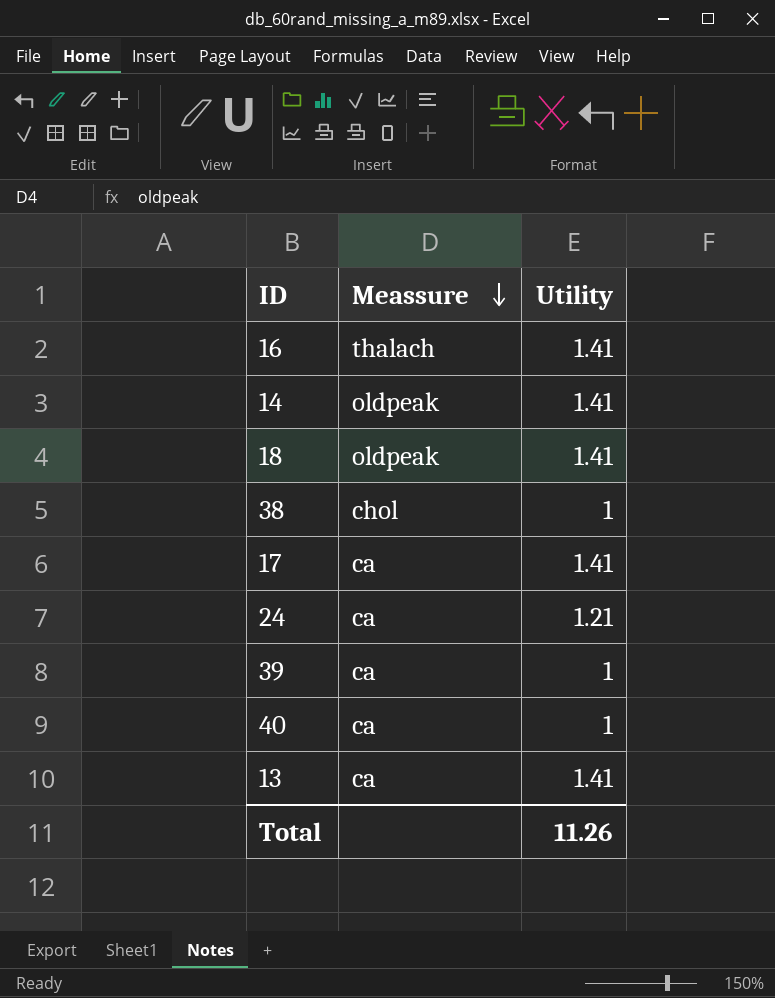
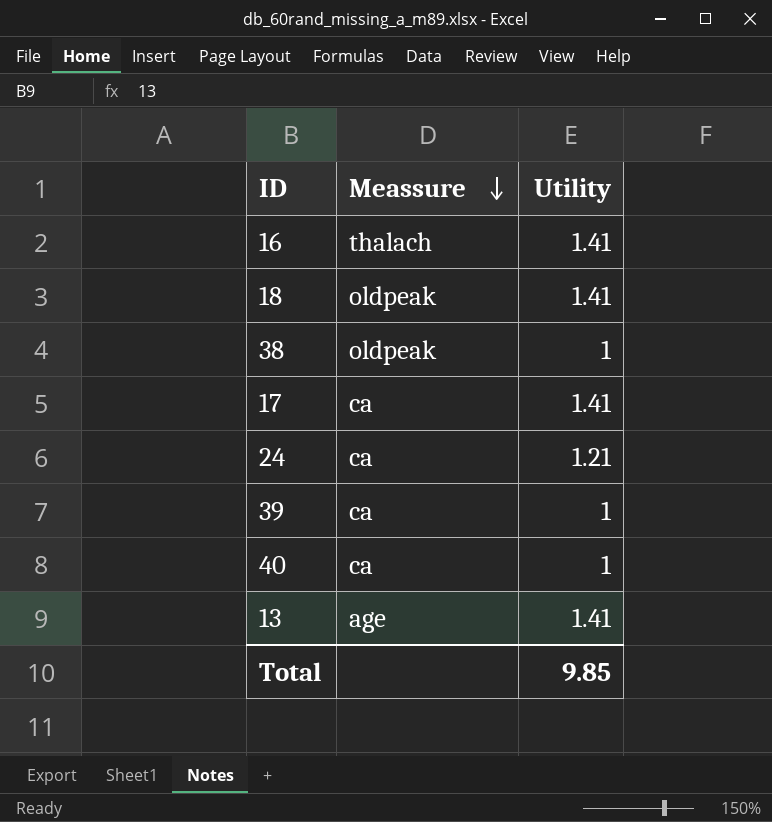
row 14: oldpeak | 1.41 -> none
38 | Meassure: chol -> oldpeak
13 | Meassure: ca -> age
Total | Utility: 11.26 -> 9.85

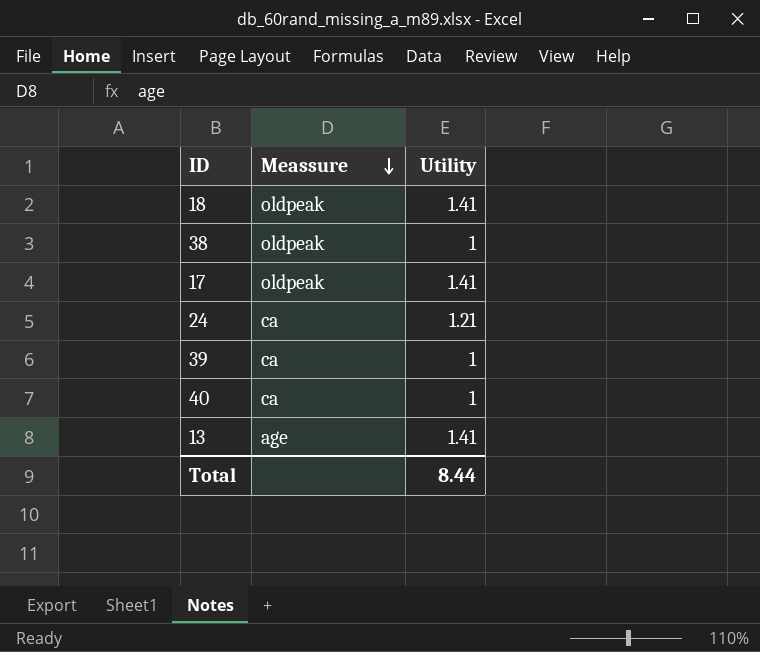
row 16: thalach | 1.41 -> none
17 | Meassure: ca -> oldpeak
Total | Utility: 9.85 -> 8.44

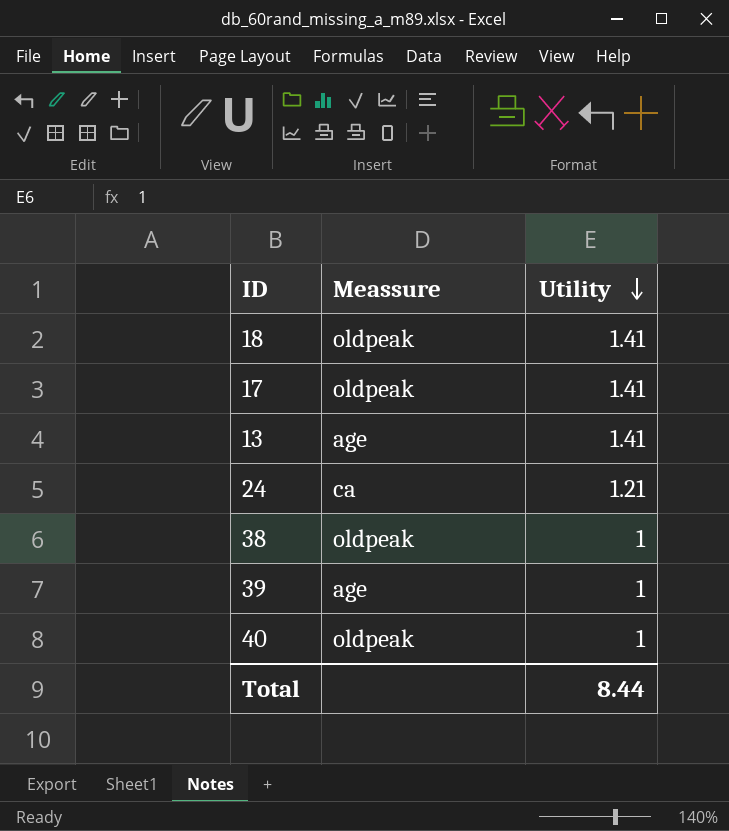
row order: Meassure descending -> Utility descending
39 | Meassure: ca -> age
40 | Meassure: ca -> oldpeak

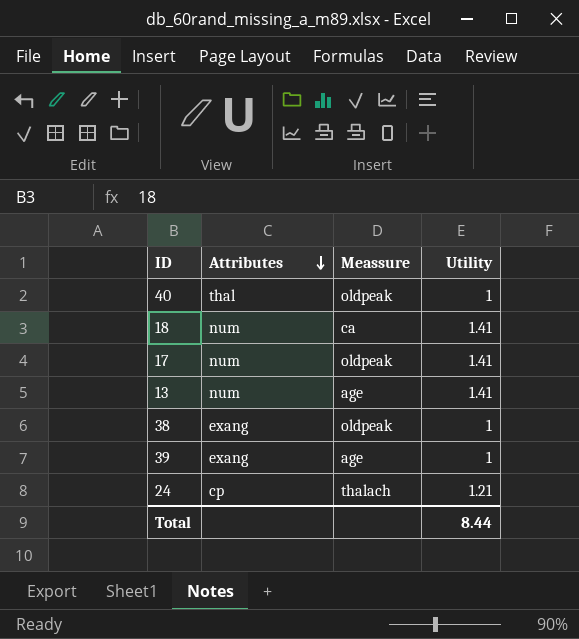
row order: Utility descending -> Attributes descending
column Attributes | position: none -> 2
18 | Meassure: oldpeak -> ca
24 | Meassure: ca -> thalach

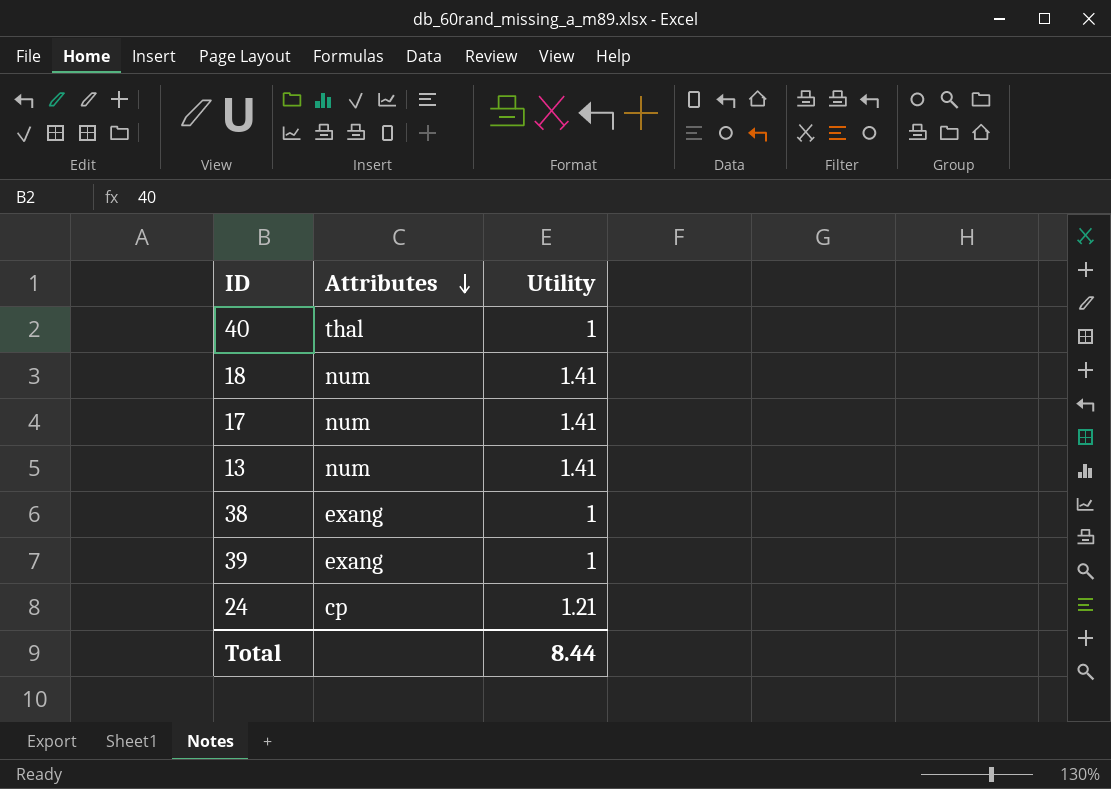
column Meassure | position: 3 -> none

